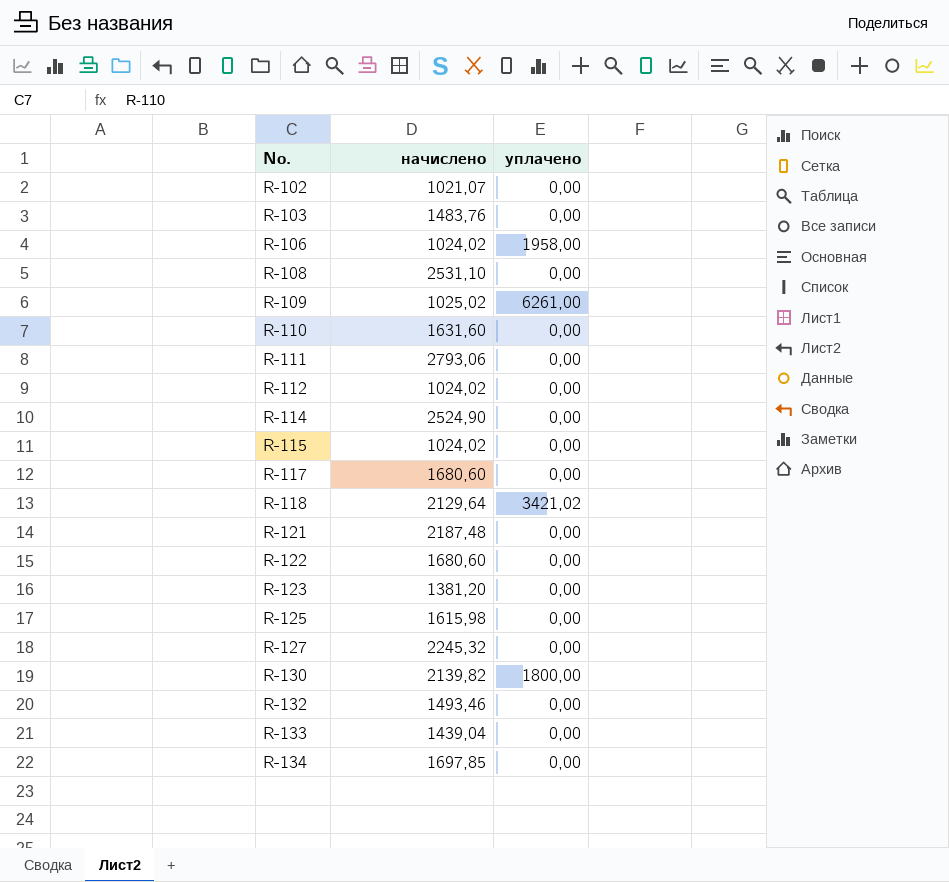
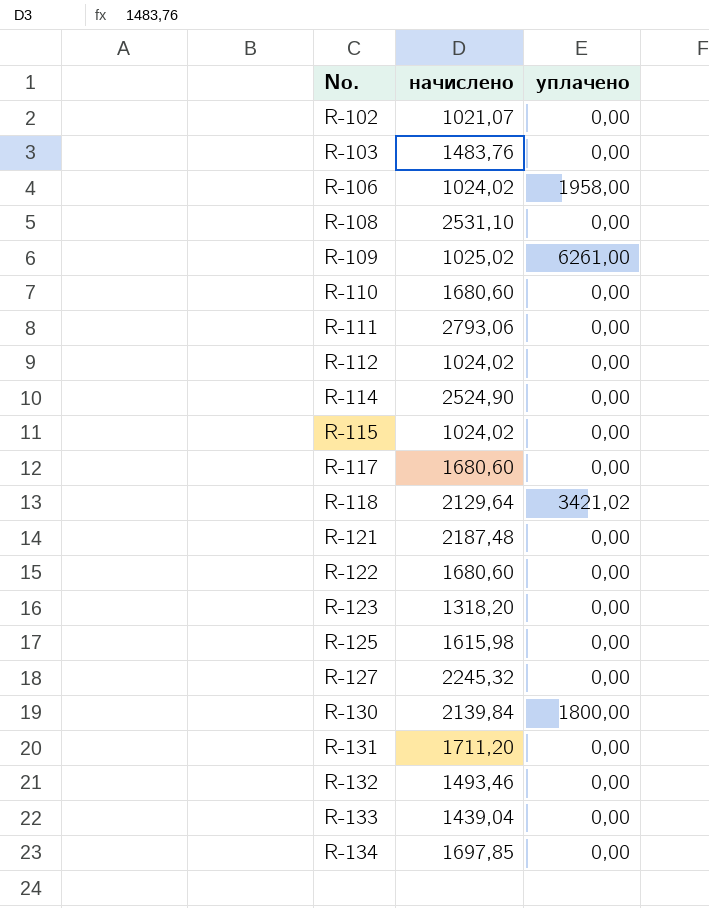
R-110 | начислено: 1631,60 -> 1680,60
R-123 | начислено: 1381,20 -> 1318,20
R-130 | начислено: 2139,82 -> 2139,84
row R-131: none -> 1711,20 | 0,00

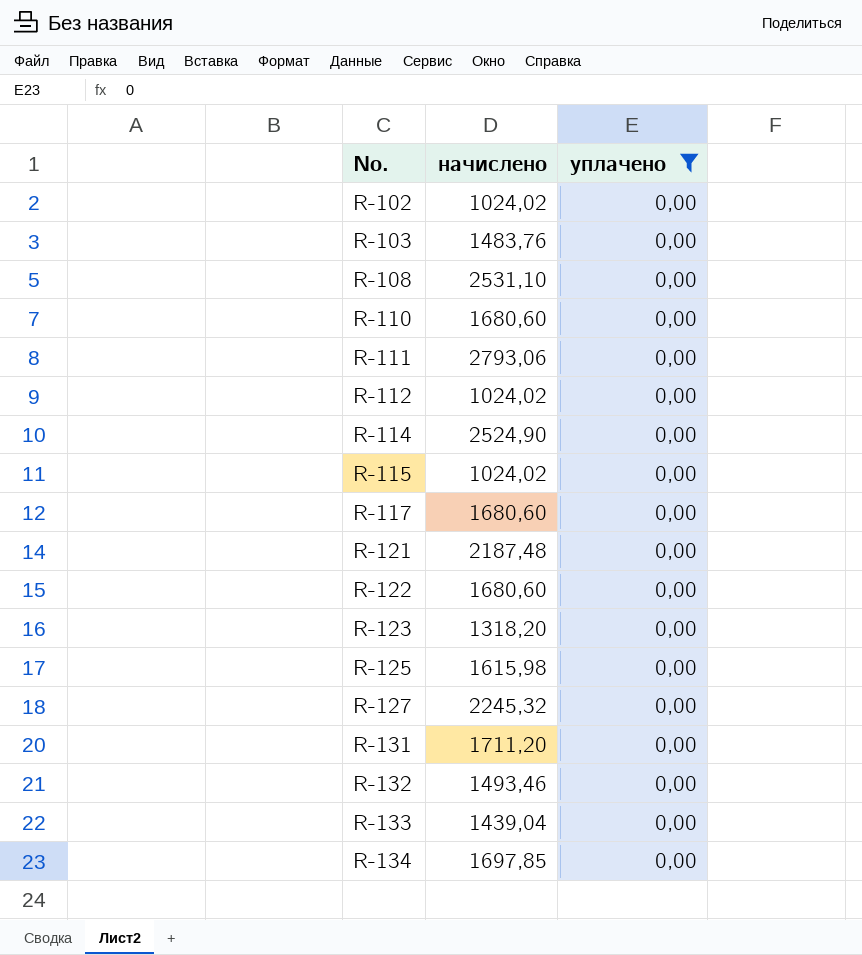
filter: none -> уплачено = 0,00
R-102 | начислено: 1021,07 -> 1024,02

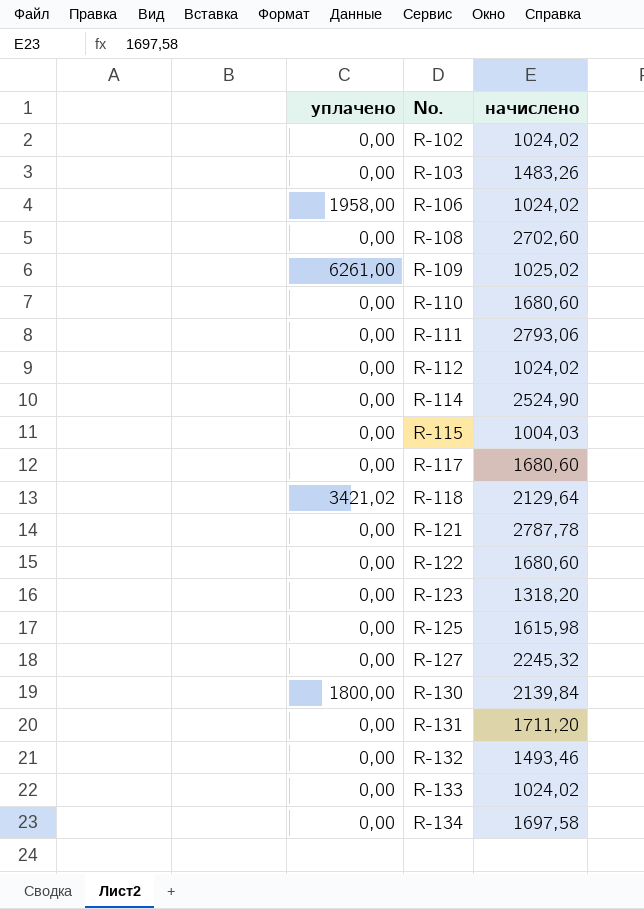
filter: уплачено = 0,00 -> none
column уплачено | position: 3 -> 1
R-103 | начислено: 1483,76 -> 1483,26
R-108 | начислено: 2531,10 -> 2702,60
R-115 | начислено: 1024,02 -> 1004,03
R-121 | начислено: 2187,48 -> 2787,78
R-133 | начислено: 1439,04 -> 1024,02
R-134 | начислено: 1697,85 -> 1697,58

